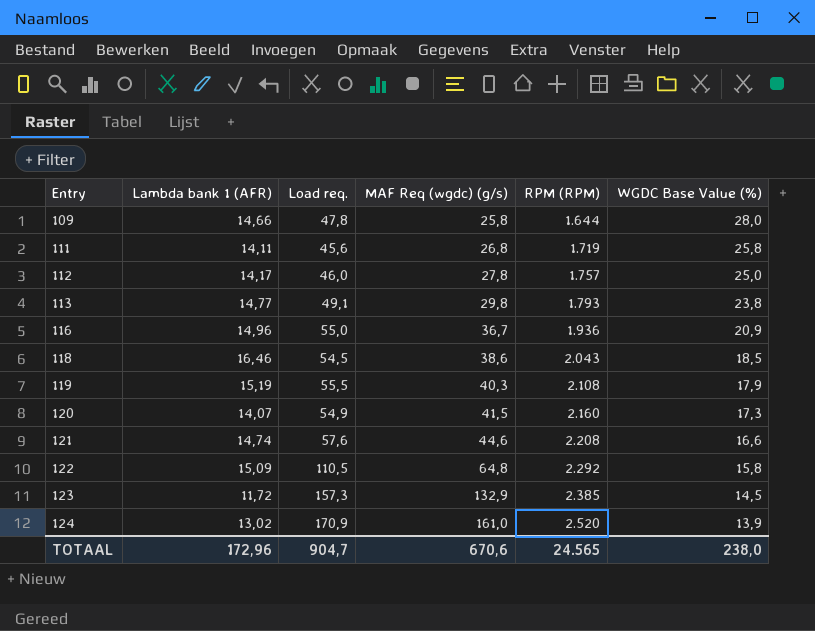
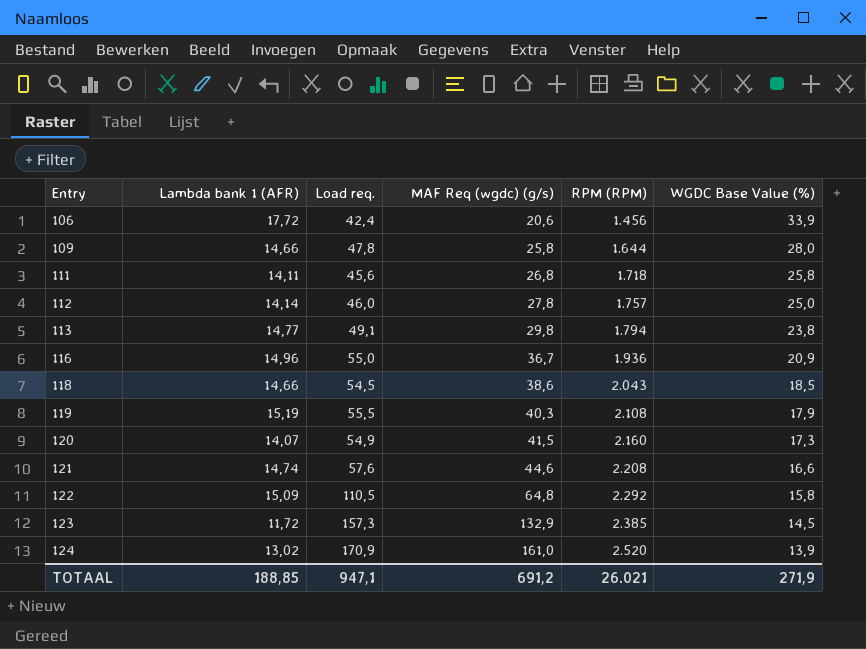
row 106: none -> 17,72 | 42,4 | 20,6 | 1.456 | 33,9
111 | RPM (RPM): 1.719 -> 1.718
112 | Lambda bank 1 (AFR): 14,17 -> 14,14
113 | RPM (RPM): 1.793 -> 1.794
118 | Lambda bank 1 (AFR): 16,46 -> 14,66
TOTAAL | Lambda bank 1 (AFR): 172,96 -> 188,85
TOTAAL | Load req.: 904,7 -> 947,1
TOTAAL | MAF Req (wgdc) (g/s): 670,6 -> 691,2
TOTAAL | RPM (RPM): 24.565 -> 26.021
TOTAAL | WGDC Base Value (%): 238,0 -> 271,9

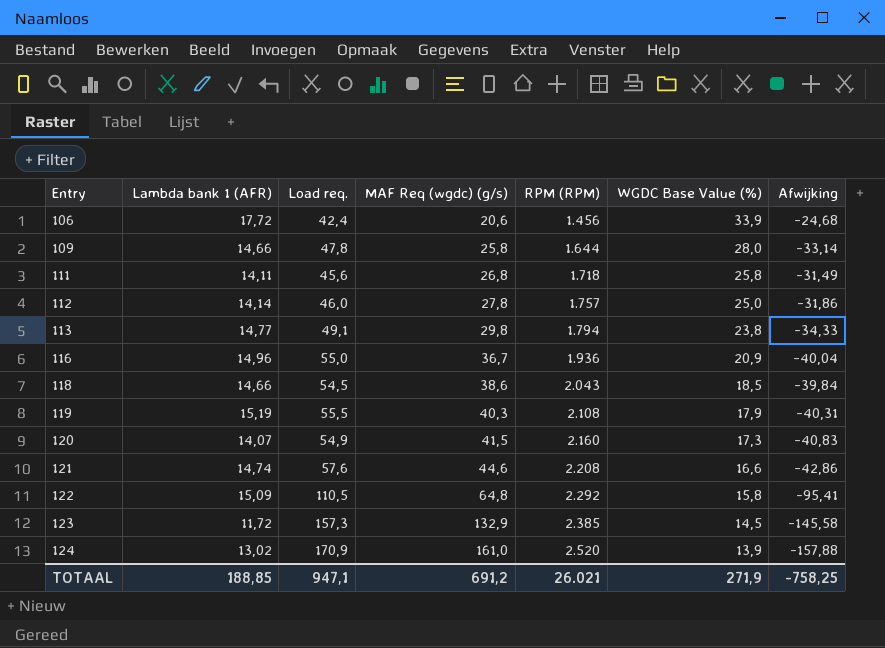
column Afwijking | formula: none -> [Lambda bank 1 (AFR)] - [Load req.]

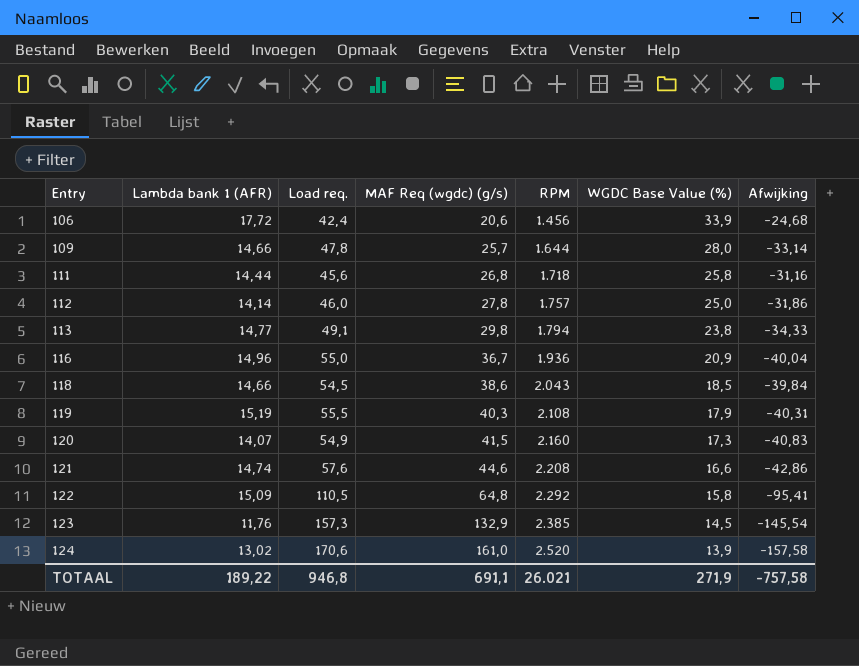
column name: RPM (RPM) -> RPM
109 | MAF Req (wgdc) (g/s): 25,8 -> 25,7
111 | Lambda bank 1 (AFR): 14,11 -> 14,44
111 | Afwijking: -31,49 -> -31,16
123 | Lambda bank 1 (AFR): 11,72 -> 11,76
123 | Afwijking: -145,58 -> -145,54
124 | Load req.: 170,9 -> 170,6
124 | Afwijking: -157,88 -> -157,58
TOTAAL | Lambda bank 1 (AFR): 188,85 -> 189,22
TOTAAL | Load req.: 947,1 -> 946,8
TOTAAL | MAF Req (wgdc) (g/s): 691,2 -> 691,1
TOTAAL | Afwijking: -758,25 -> -757,58

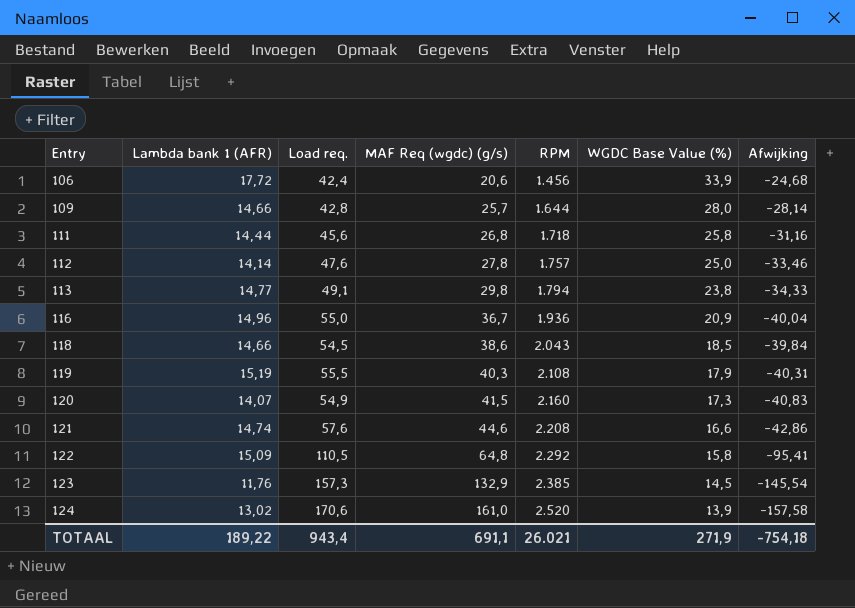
109 | Load req.: 47,8 -> 42,8
109 | Afwijking: -33,14 -> -28,14
112 | Load req.: 46,0 -> 47,6
112 | Afwijking: -31,86 -> -33,46
TOTAAL | Load req.: 946,8 -> 943,4
TOTAAL | Afwijking: -757,58 -> -754,18

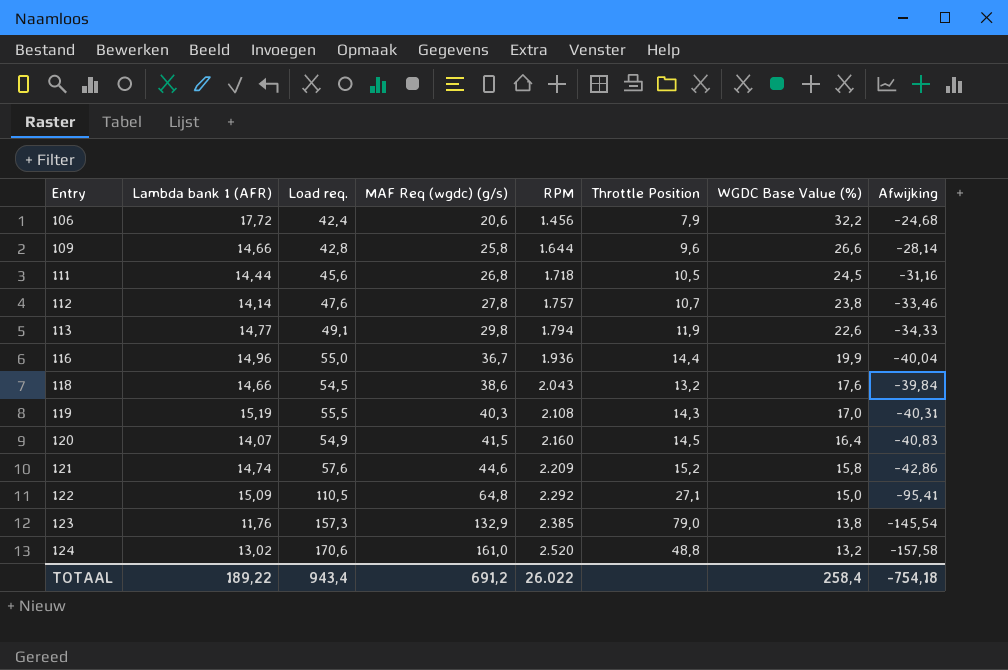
column Throttle Position | position: none -> 6
106 | WGDC Base Value (%): 33,9 -> 32,2
109 | MAF Req (wgdc) (g/s): 25,7 -> 25,8
109 | WGDC Base Value (%): 28,0 -> 26,6
111 | WGDC Base Value (%): 25,8 -> 24,5
112 | WGDC Base Value (%): 25,0 -> 23,8
113 | WGDC Base Value (%): 23,8 -> 22,6
116 | WGDC Base Value (%): 20,9 -> 19,9
118 | WGDC Base Value (%): 18,5 -> 17,6
119 | WGDC Base Value (%): 17,9 -> 17,0
120 | WGDC Base Value (%): 17,3 -> 16,4
121 | RPM: 2.208 -> 2.209
121 | WGDC Base Value (%): 16,6 -> 15,8
122 | WGDC Base Value (%): 15,8 -> 15,0
123 | WGDC Base Value (%): 14,5 -> 13,8
124 | WGDC Base Value (%): 13,9 -> 13,2
TOTAAL | MAF Req (wgdc) (g/s): 691,1 -> 691,2
TOTAAL | RPM: 26.021 -> 26.022
TOTAAL | WGDC Base Value (%): 271,9 -> 258,4

